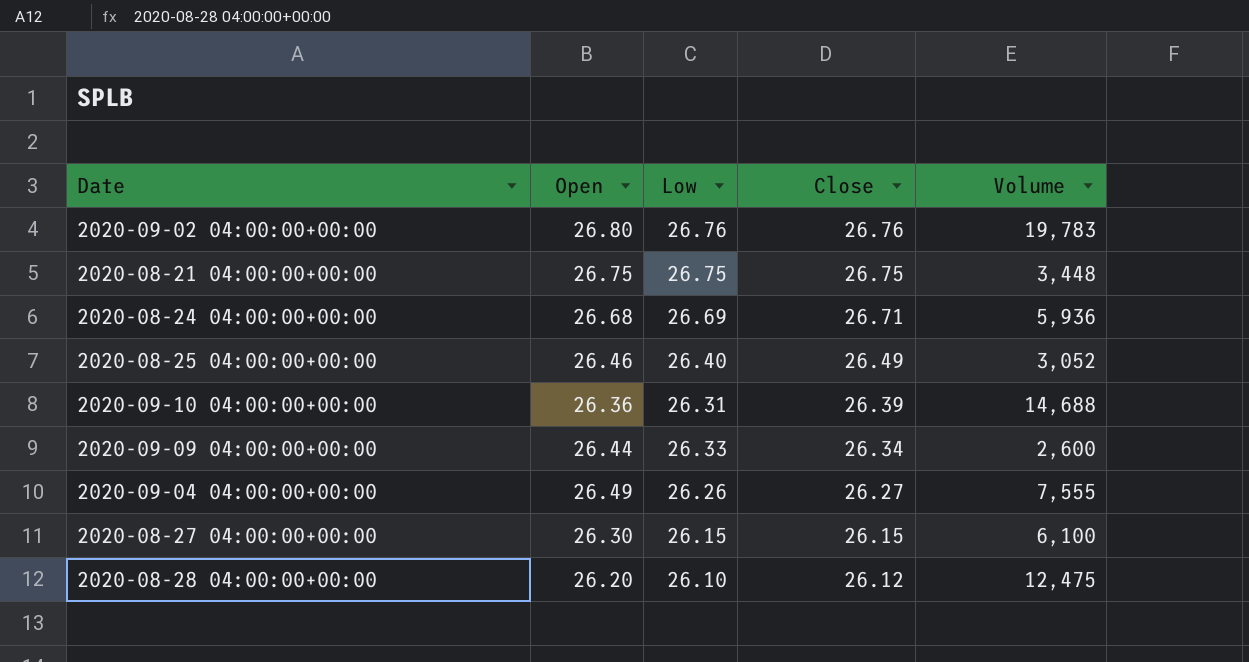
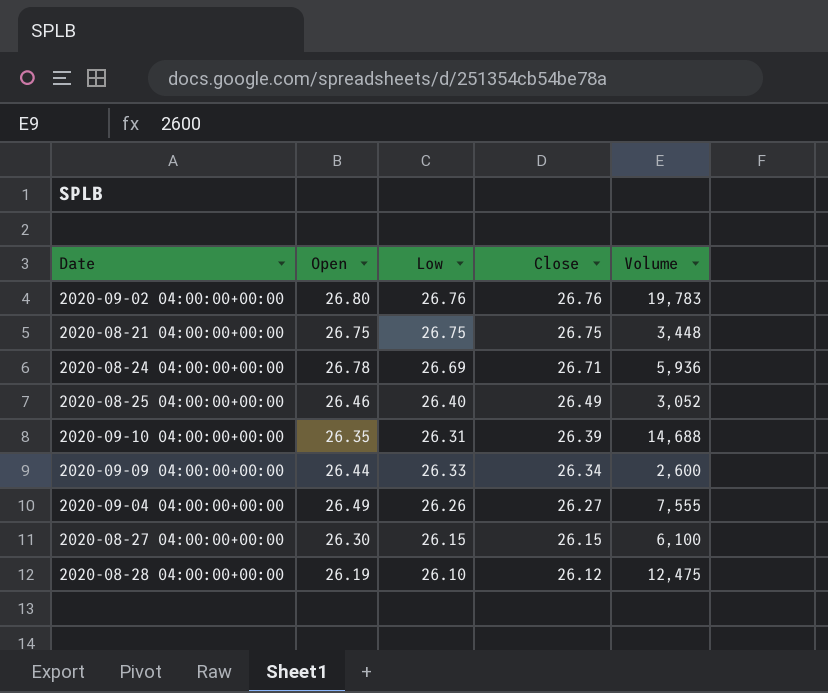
2020-08-24 04:00:00+00:00 | Open: 26.68 -> 26.78
2020-09-10 04:00:00+00:00 | Open: 26.36 -> 26.35
2020-08-28 04:00:00+00:00 | Open: 26.20 -> 26.19

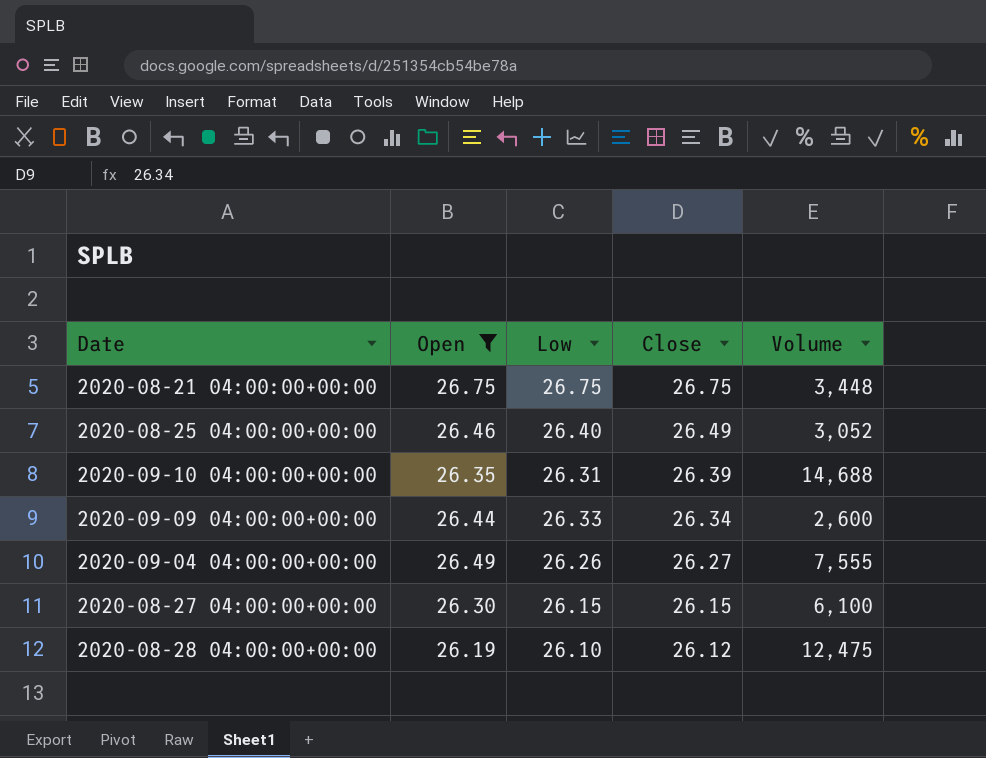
filter: none -> Open <= 26.75

